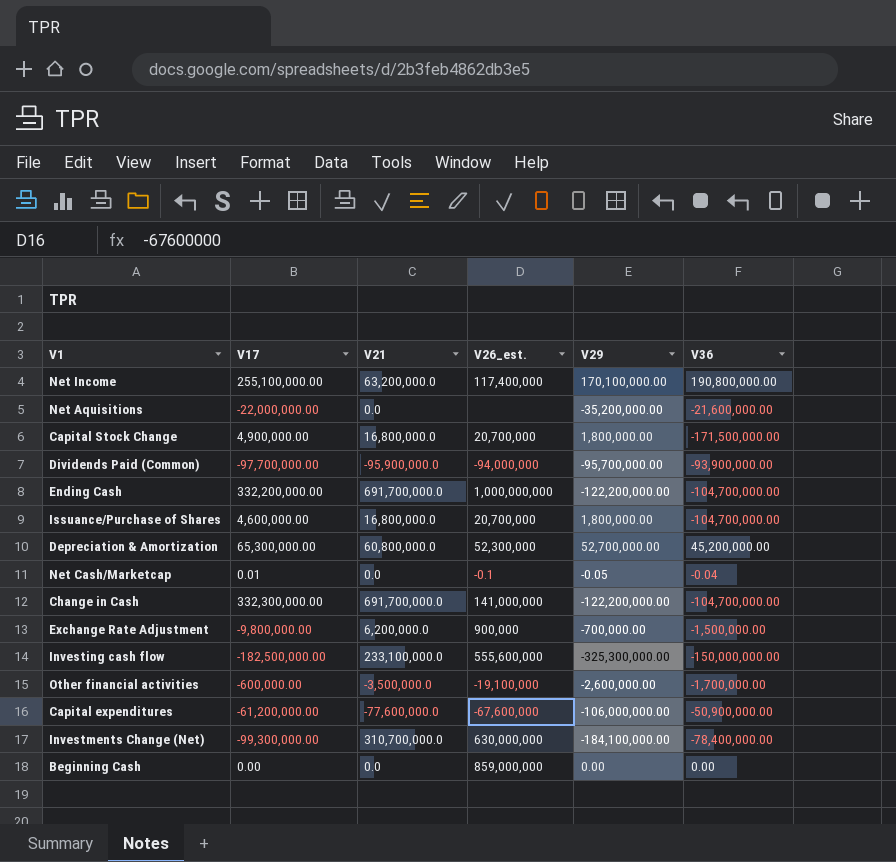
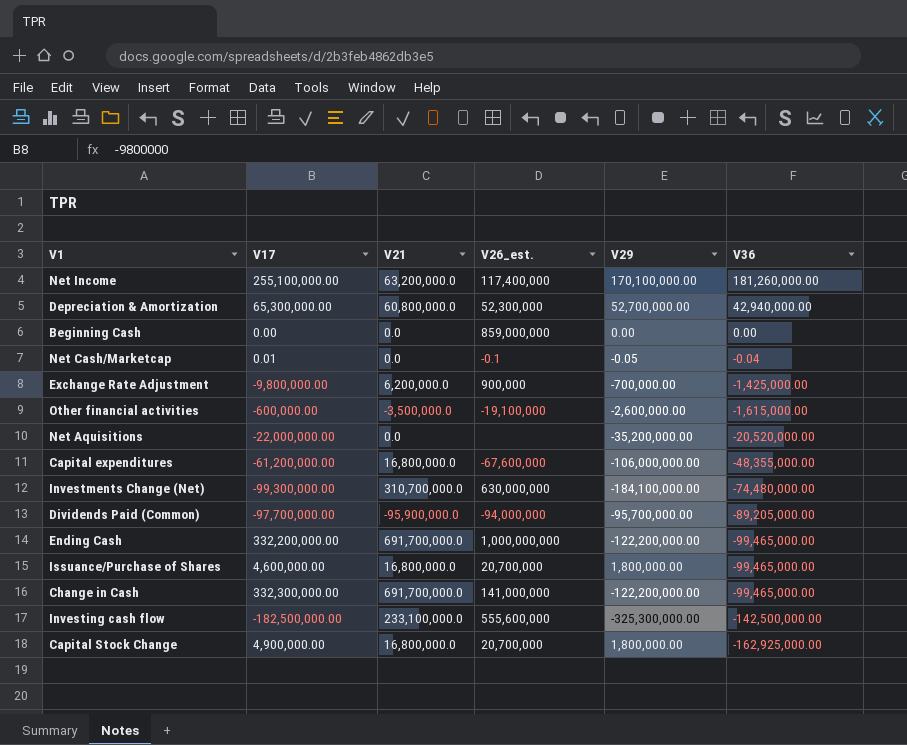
row order: none -> V36 descending
Net Income | V36: 190,800,000.00 -> 181,260,000.00
Depreciation & Amortization | V36: 45,200,000.00 -> 42,940,000.00
Exchange Rate Adjustment | V36: -1,500,000.00 -> -1,425,000.00
Other financial activities | V36: -1,700,000.00 -> -1,615,000.00
Net Aquisitions | V36: -21,600,000.00 -> -20,520,000.00
Capital expenditures | V21: -77,600,000.0 -> 16,800,000.0
Capital expenditures | V36: -50,900,000.00 -> -48,355,000.00
Investments Change (Net) | V36: -78,400,000.00 -> -74,480,000.00
Dividends Paid (Common) | V36: -93,900,000.00 -> -89,205,000.00
Ending Cash | V36: -104,700,000.00 -> -99,465,000.00
Issuance/Purchase of Shares | V36: -104,700,000.00 -> -99,465,000.00
Change in Cash | V36: -104,700,000.00 -> -99,465,000.00
Investing cash flow | V36: -150,000,000.00 -> -142,500,000.00
Capital Stock Change | V36: -171,500,000.00 -> -162,925,000.00

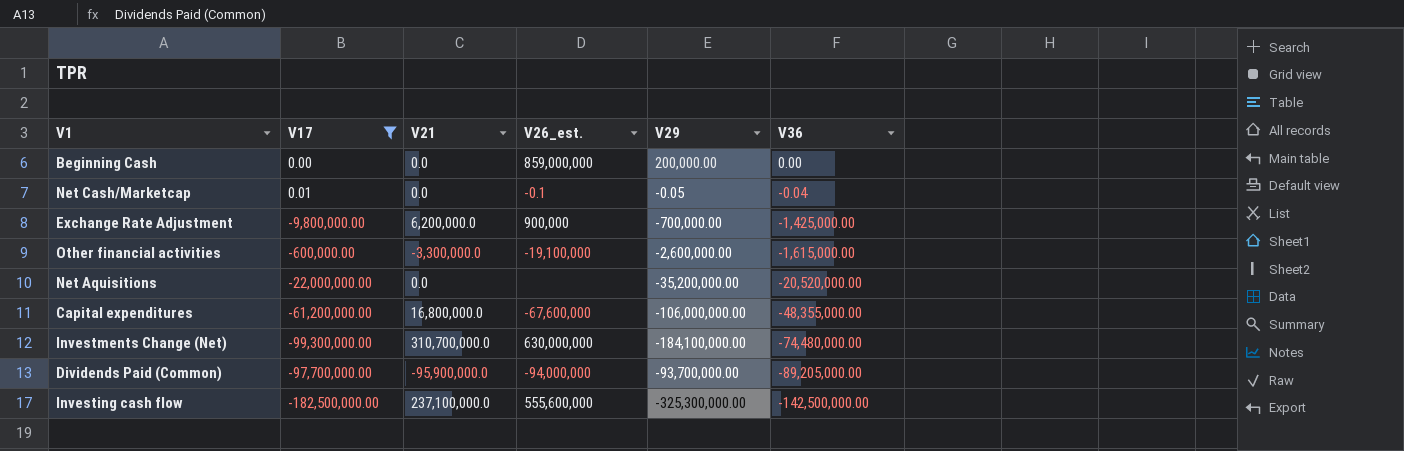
filter: none -> V17 <= 0.01
Beginning Cash | V29: 0.00 -> 200,000.00
Other financial activities | V21: -3,500,000.0 -> -3,300,000.0
Dividends Paid (Common) | V29: -95,700,000.00 -> -93,700,000.00
Investing cash flow | V21: 233,100,000.0 -> 237,100,000.0

